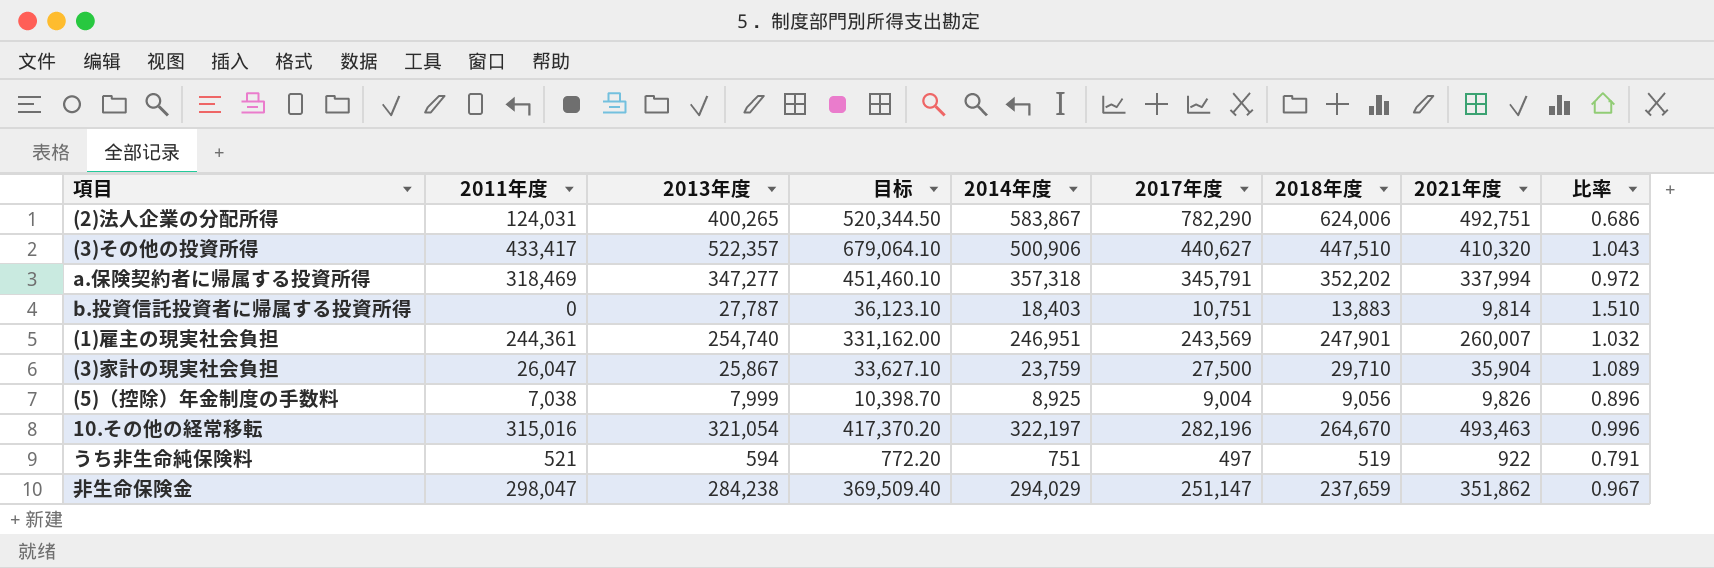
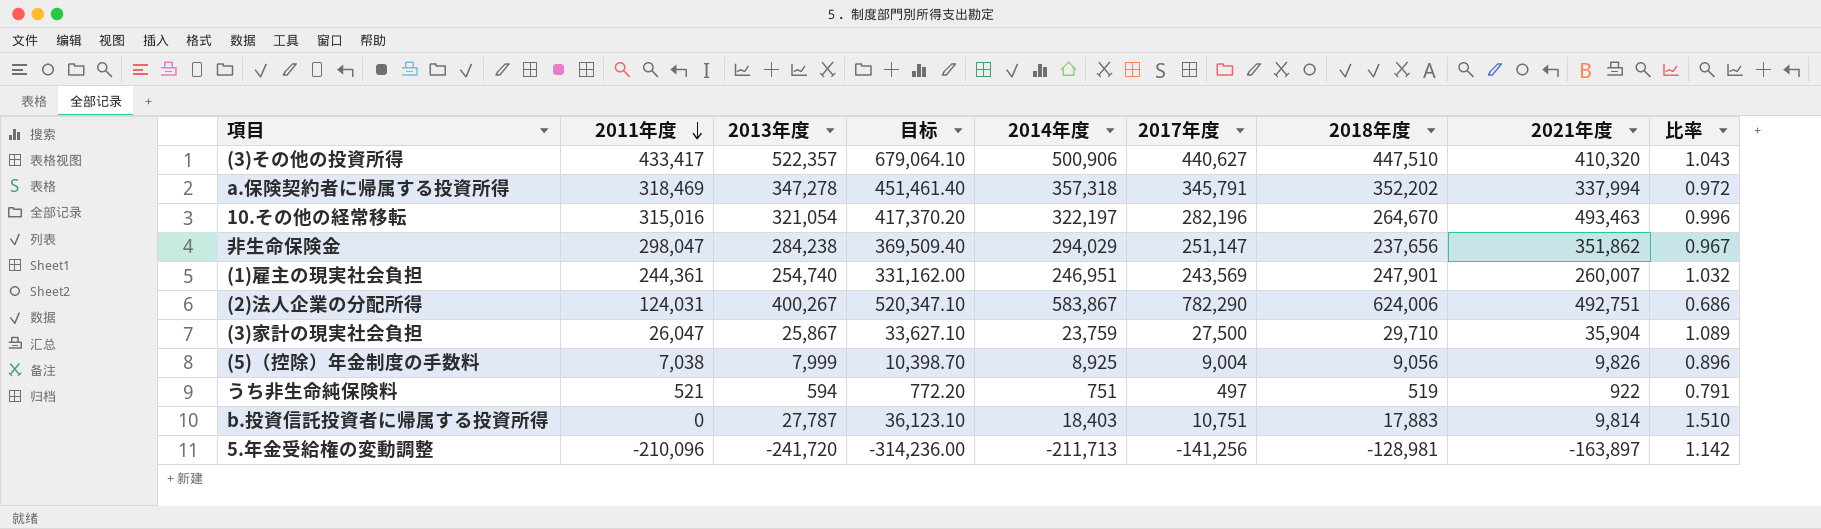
row order: none -> 2011年度 descending
a.保険契約者に帰属する投資所得 | 2013年度: 347,277 -> 347,278
a.保険契約者に帰属する投資所得 | 目标: 451,460.10 -> 451,461.40
非生命保険金 | 2018年度: 237,659 -> 237,656
(2)法人企業の分配所得 | 2013年度: 400,265 -> 400,267
(2)法人企業の分配所得 | 目标: 520,344.50 -> 520,347.10
b.投資信託投資者に帰属する投資所得 | 2018年度: 13,883 -> 17,883
row 5.年金受給権の変動調整: none -> -210,096 | -241,720 | -314,236.00 | -211,713 | -141,256 | -128,981 | -163,897 | 1.142

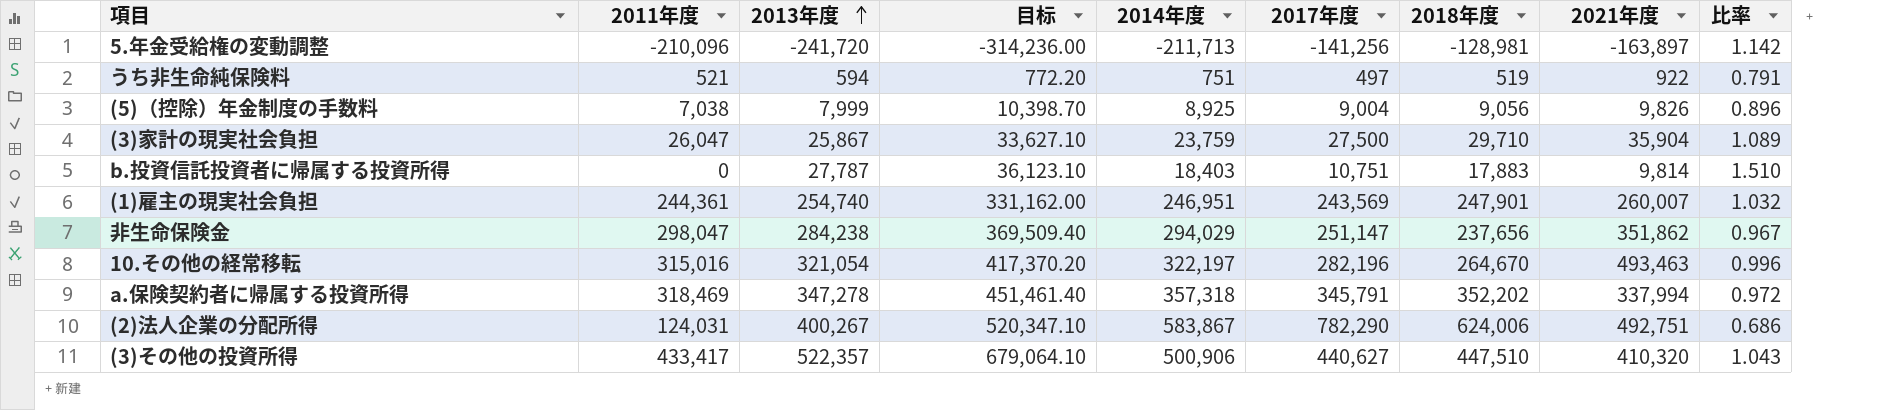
row order: 2011年度 descending -> 2013年度 ascending

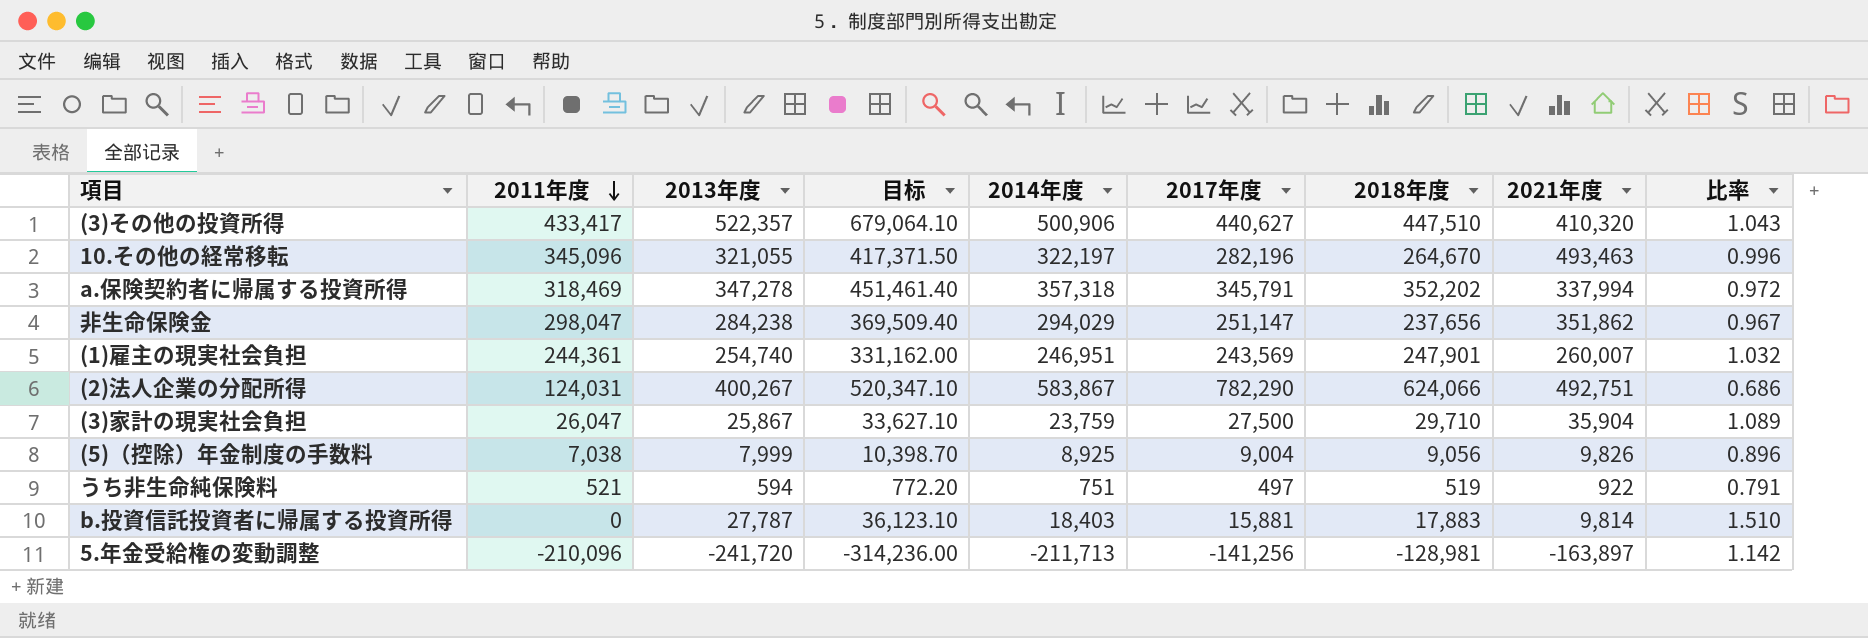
row order: 2013年度 ascending -> 2011年度 descending
10.その他の経常移転 | 2011年度: 315,016 -> 345,096
10.その他の経常移転 | 2013年度: 321,054 -> 321,055
10.その他の経常移転 | 目标: 417,370.20 -> 417,371.50
(2)法人企業の分配所得 | 2018年度: 624,006 -> 624,066
b.投資信託投資者に帰属する投資所得 | 2017年度: 10,751 -> 15,881

